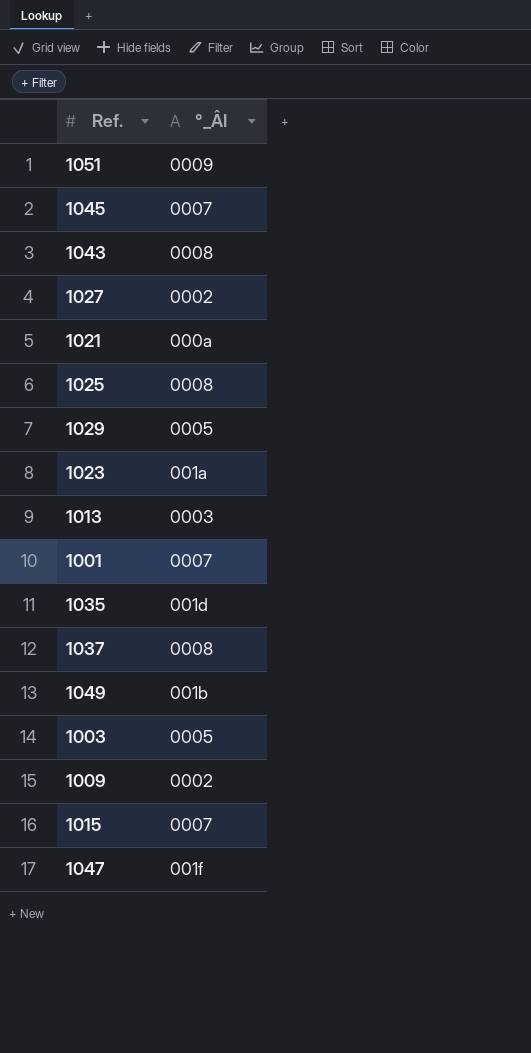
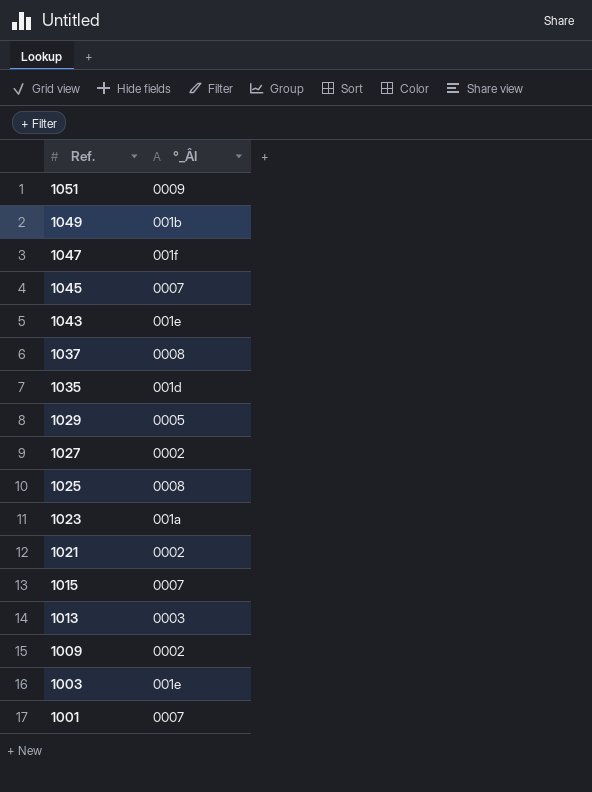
row order: none -> Ref. descending
1043 | °_ÂI: 0008 -> 001e
1021 | °_ÂI: 000a -> 0002
1003 | °_ÂI: 0005 -> 001e

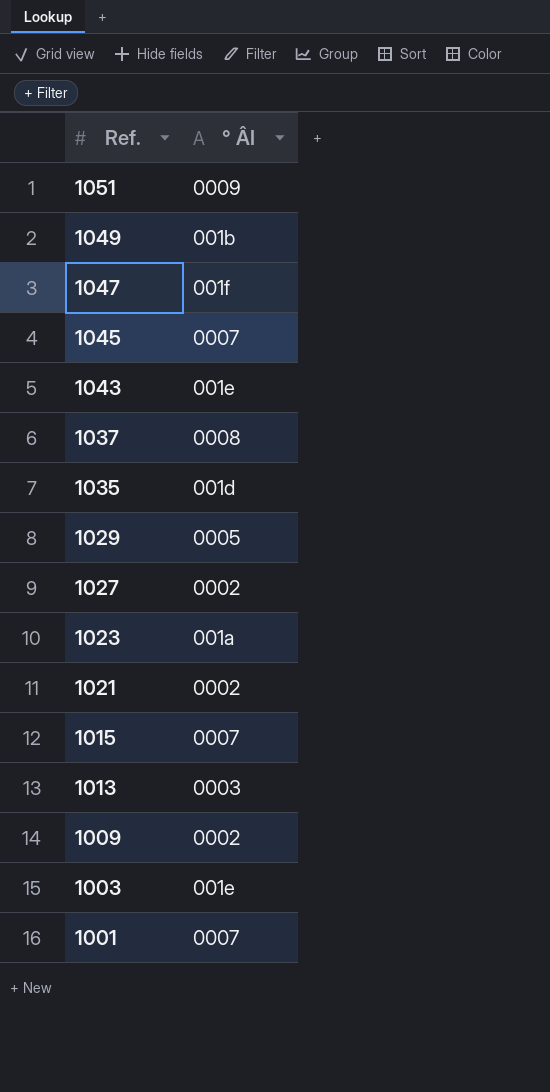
column name: °_ÂI -> ° ÂI
row 1025: 0008 -> none

